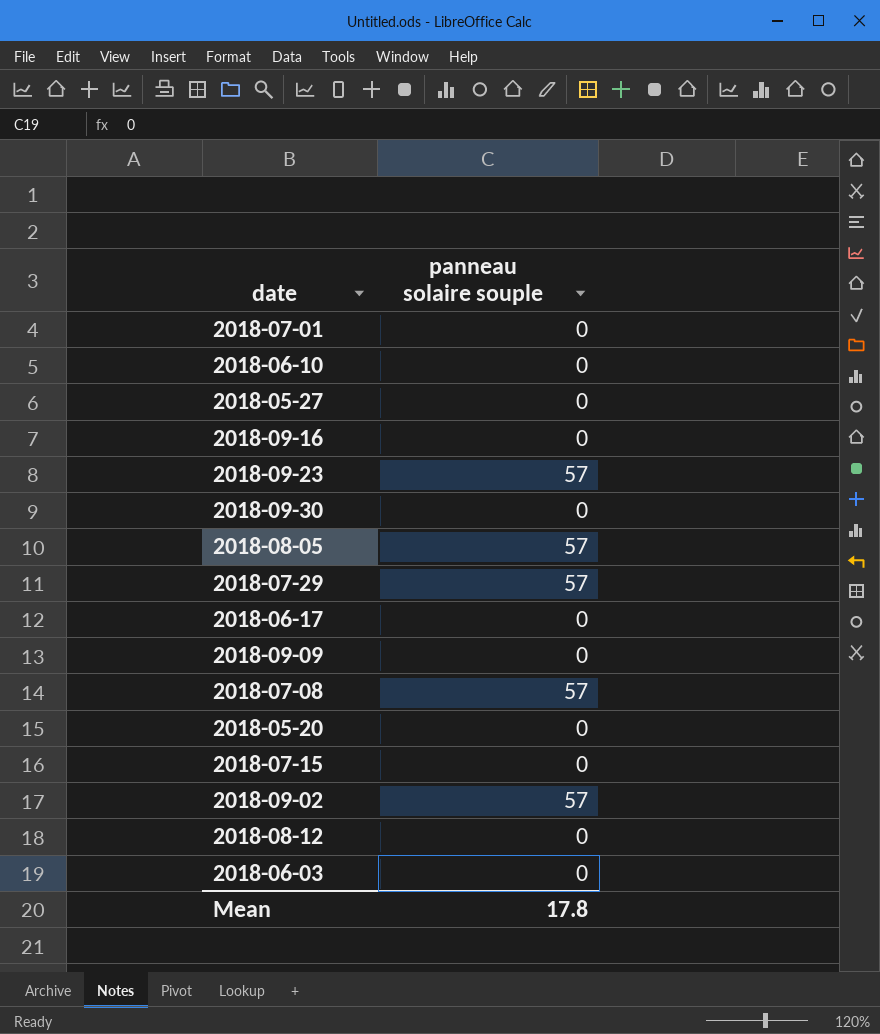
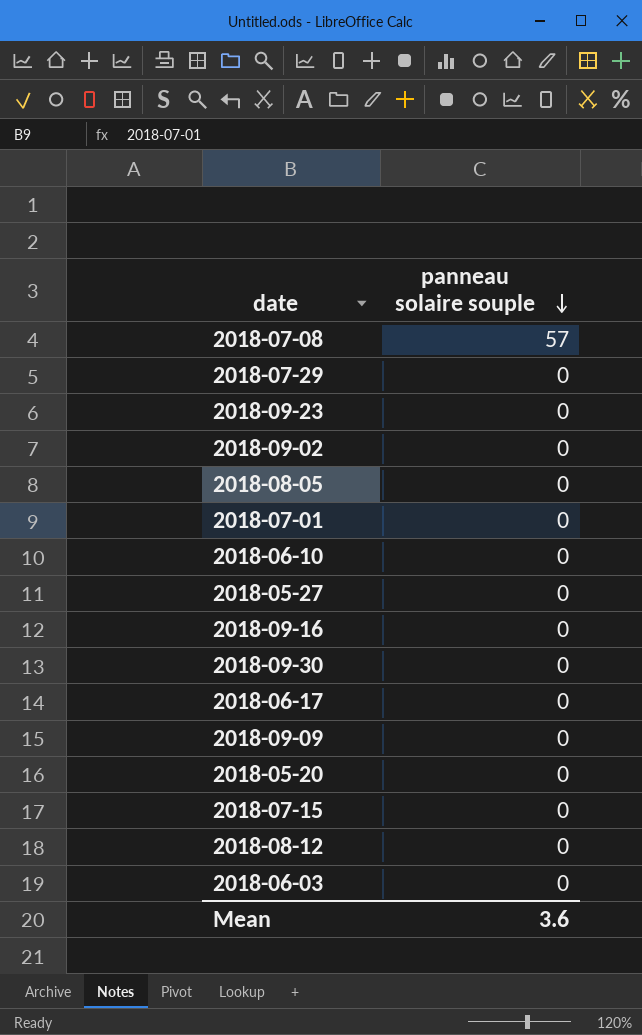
row order: none -> panneau solaire souple descending
2018-07-29 | panneau solaire souple: 57 -> 0
2018-09-23 | panneau solaire souple: 57 -> 0
2018-09-02 | panneau solaire souple: 57 -> 0
2018-08-05 | panneau solaire souple: 57 -> 0
Mean | panneau solaire souple: 17.8 -> 3.6

